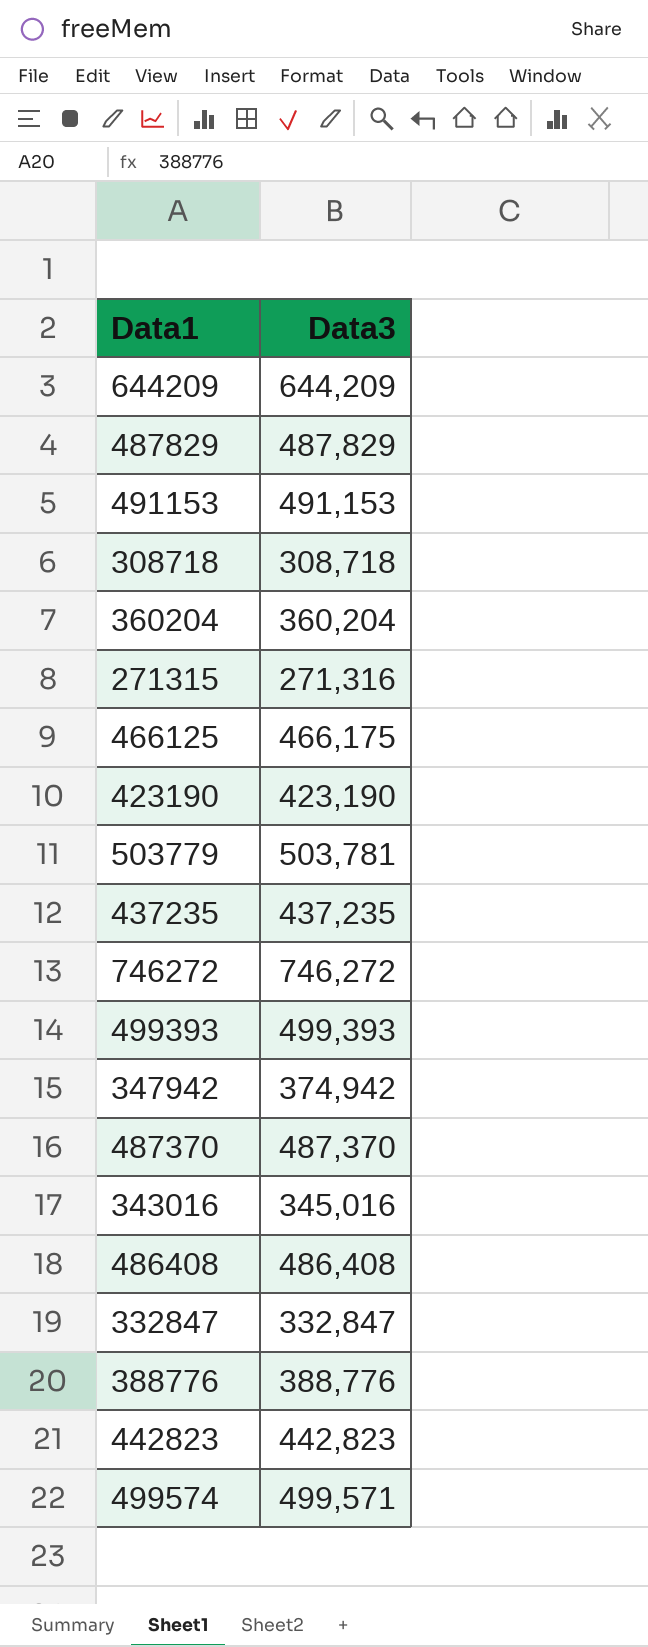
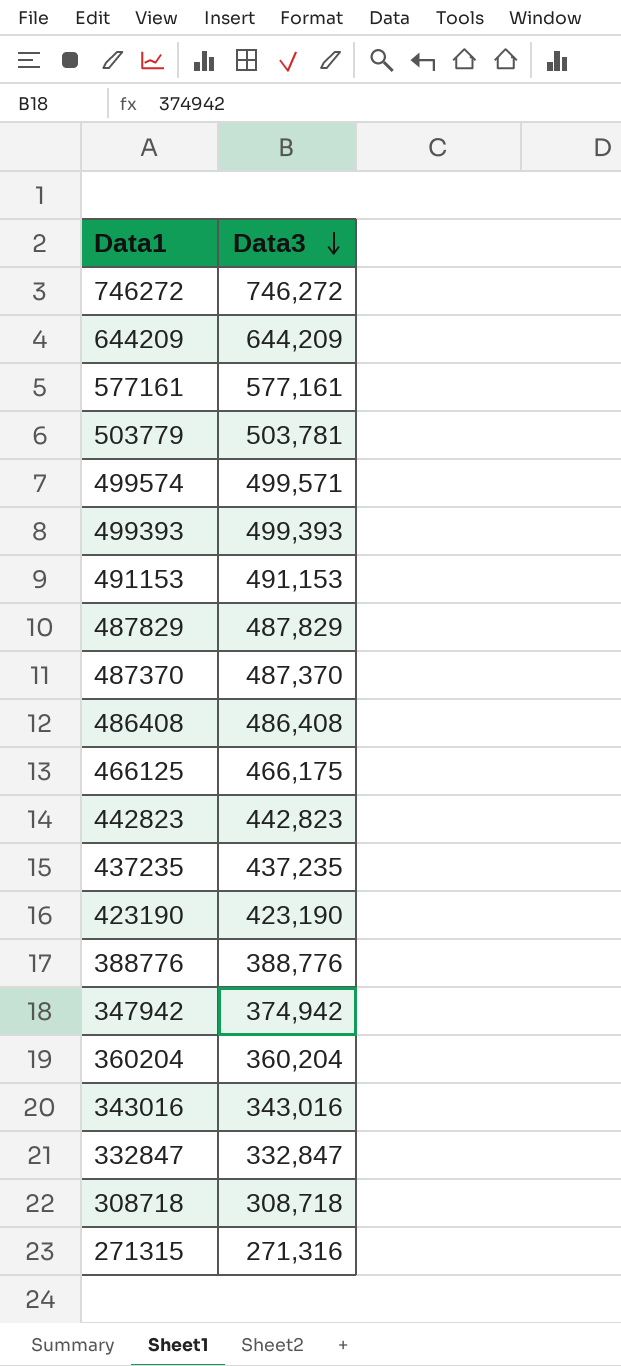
row order: none -> Data3 descending
row 577161: none -> 577,161
343016 | Data3: 345,016 -> 343,016

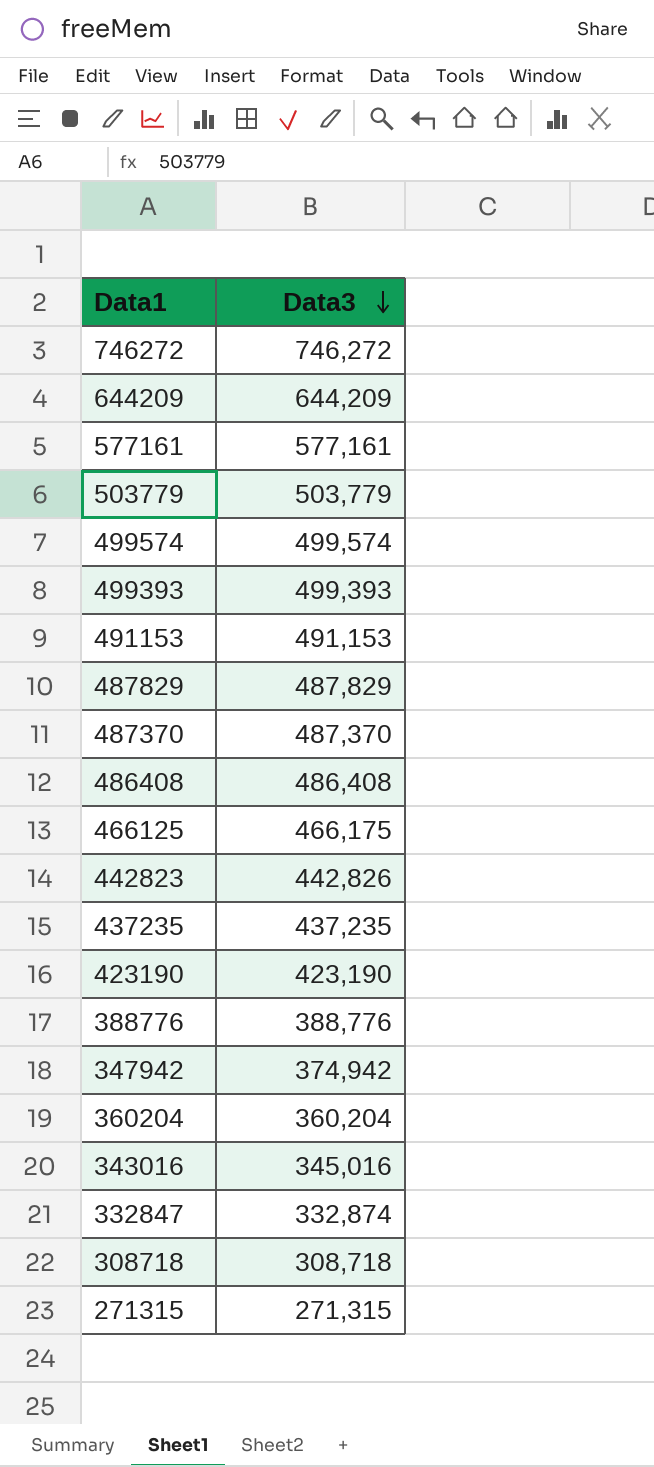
503779 | Data3: 503,781 -> 503,779
499574 | Data3: 499,571 -> 499,574
442823 | Data3: 442,823 -> 442,826
343016 | Data3: 343,016 -> 345,016
332847 | Data3: 332,847 -> 332,874
271315 | Data3: 271,316 -> 271,315

